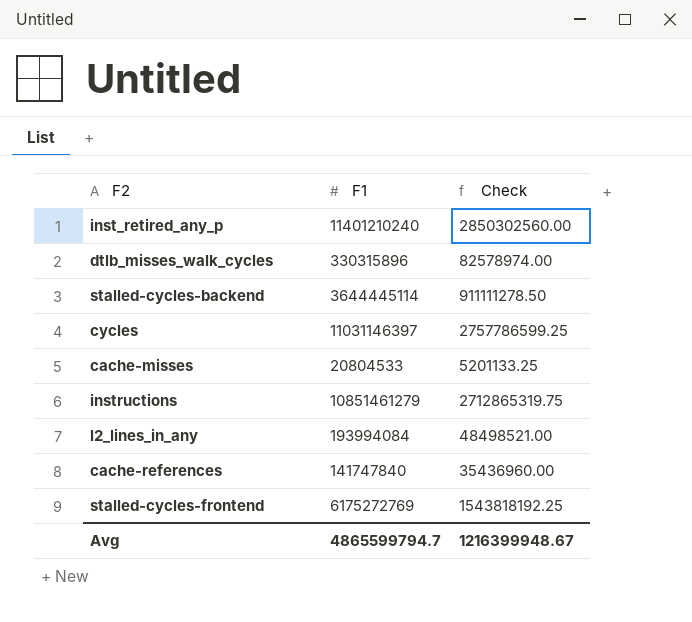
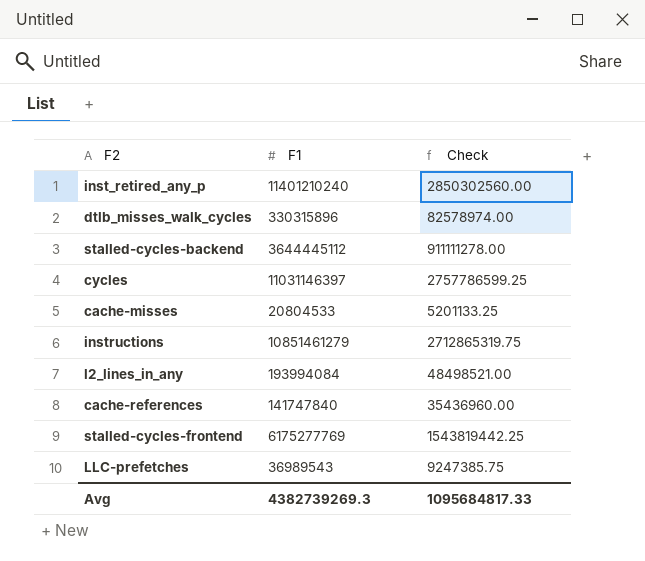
stalled-cycles-backend | F1: 3644445114 -> 3644445112
stalled-cycles-backend | Check: 911111278.50 -> 911111278.00
stalled-cycles-frontend | F1: 6175272769 -> 6175277769
stalled-cycles-frontend | Check: 1543818192.25 -> 1543819442.25
row LLC-prefetches: none -> 36989543 | 9247385.75
Avg | F1: 4865599794.7 -> 4382739269.3
Avg | Check: 1216399948.67 -> 1095684817.33

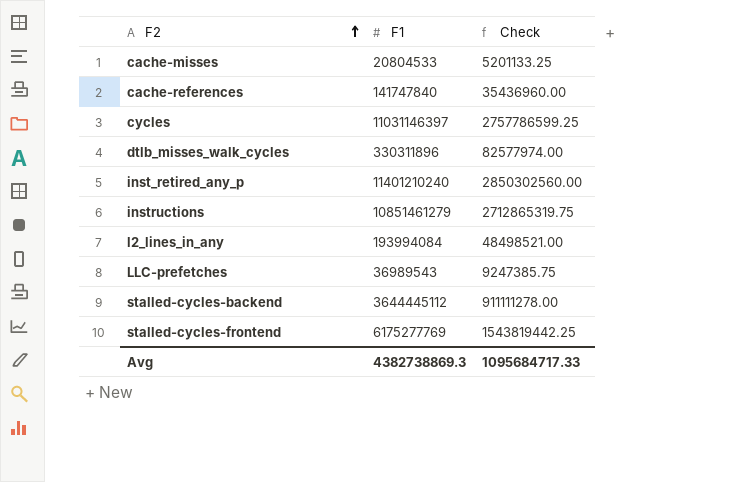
row order: none -> F2 ascending
dtlb_misses_walk_cycles | F1: 330315896 -> 330311896
dtlb_misses_walk_cycles | Check: 82578974.00 -> 82577974.00
Avg | F1: 4382739269.3 -> 4382738869.3
Avg | Check: 1095684817.33 -> 1095684717.33

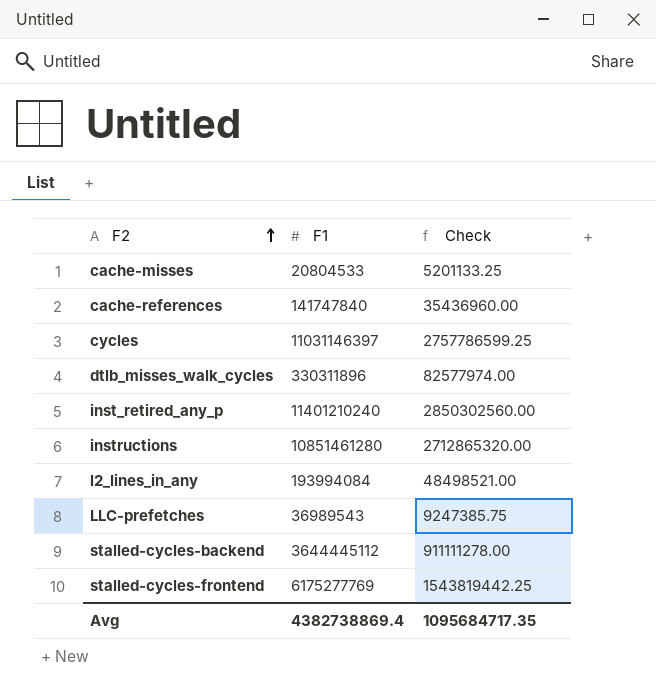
instructions | F1: 10851461279 -> 10851461280
instructions | Check: 2712865319.75 -> 2712865320.00
Avg | F1: 4382738869.3 -> 4382738869.4
Avg | Check: 1095684717.33 -> 1095684717.35

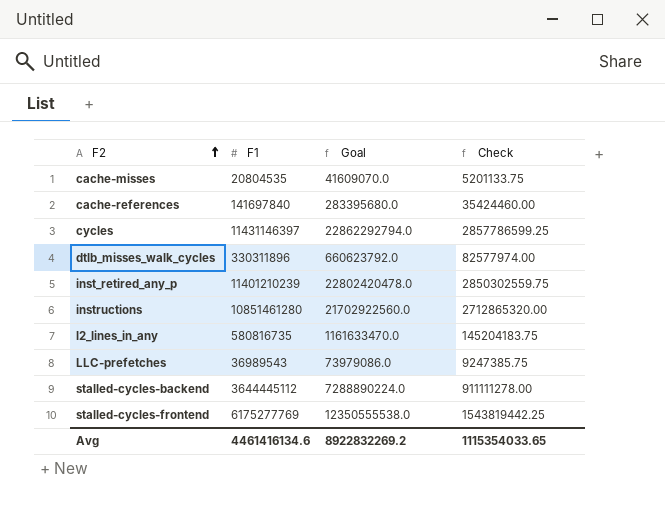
column Goal | formula: none -> [F1] * 2
cache-misses | F1: 20804533 -> 20804535
cache-misses | Check: 5201133.25 -> 5201133.75
cache-references | F1: 141747840 -> 141697840
cache-references | Check: 35436960.00 -> 35424460.00
cycles | F1: 11031146397 -> 11431146397
cycles | Check: 2757786599.25 -> 2857786599.25
inst_retired_any_p | F1: 11401210240 -> 11401210239
inst_retired_any_p | Check: 2850302560.00 -> 2850302559.75
l2_lines_in_any | F1: 193994084 -> 580816735
l2_lines_in_any | Check: 48498521.00 -> 145204183.75
Avg | F1: 4382738869.4 -> 4461416134.6
Avg | Check: 1095684717.35 -> 1115354033.65

